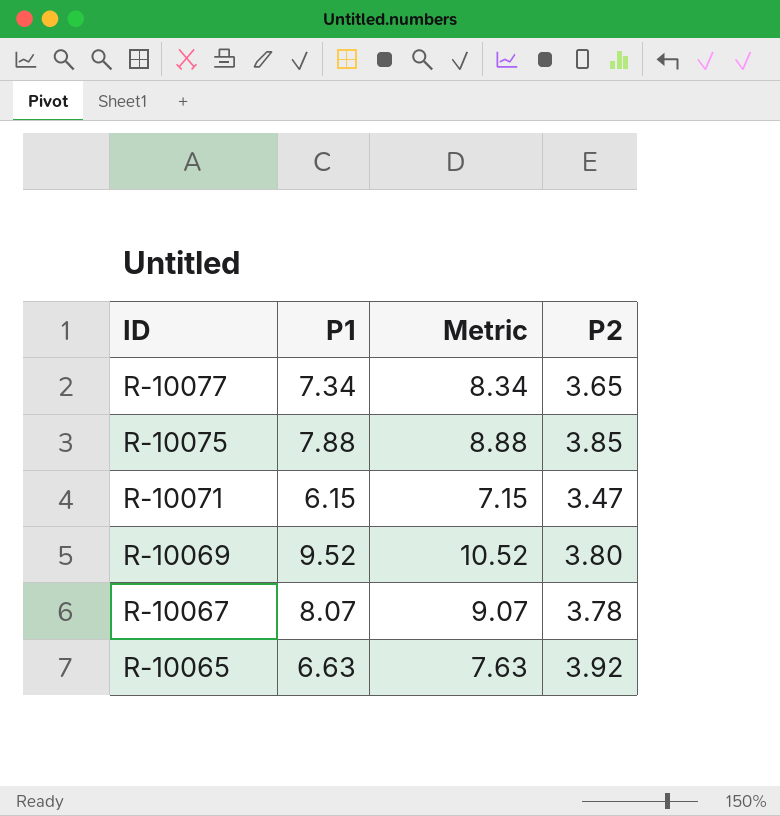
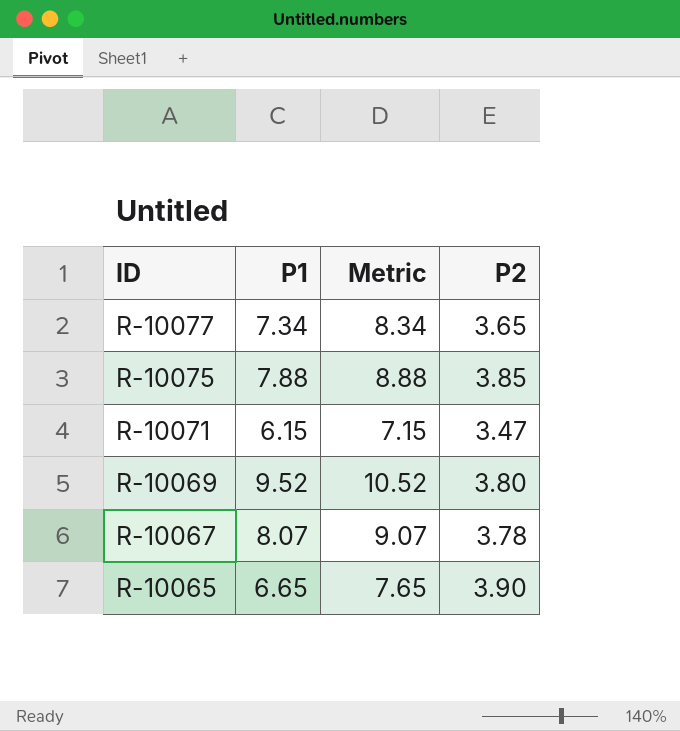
R-10065 | P1: 6.63 -> 6.65
R-10065 | Metric: 7.63 -> 7.65
R-10065 | P2: 3.92 -> 3.90

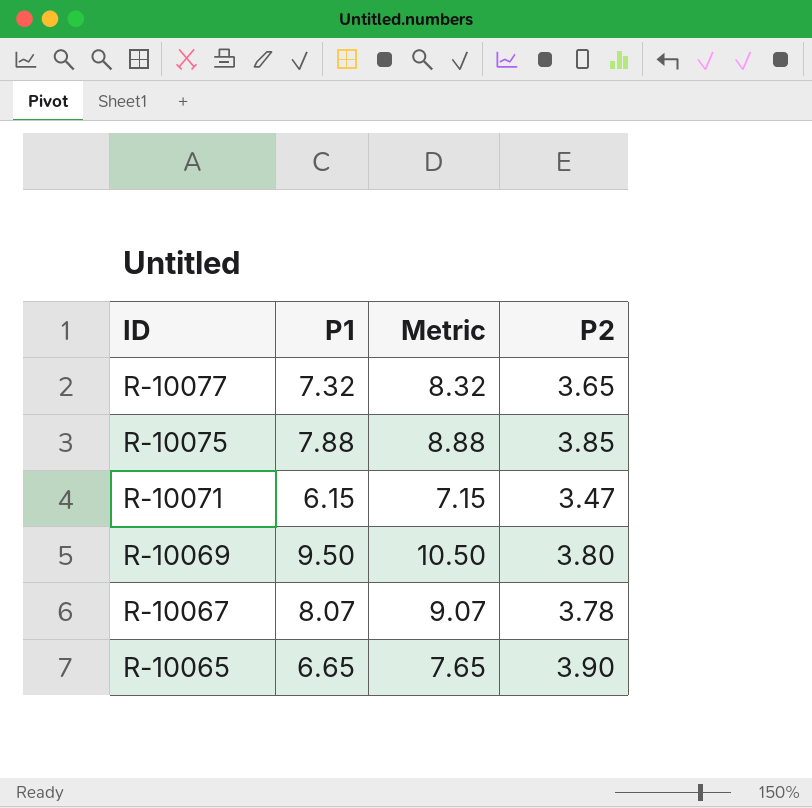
R-10077 | P1: 7.34 -> 7.32
R-10077 | Metric: 8.34 -> 8.32
R-10069 | P1: 9.52 -> 9.50
R-10069 | Metric: 10.52 -> 10.50

